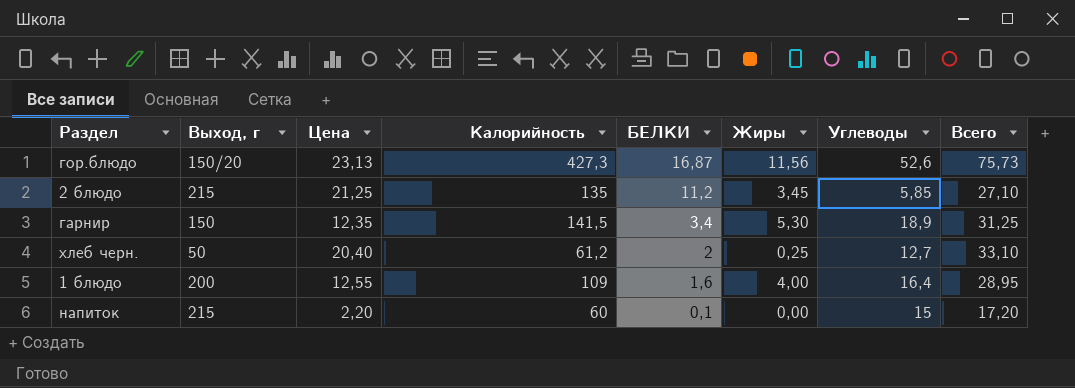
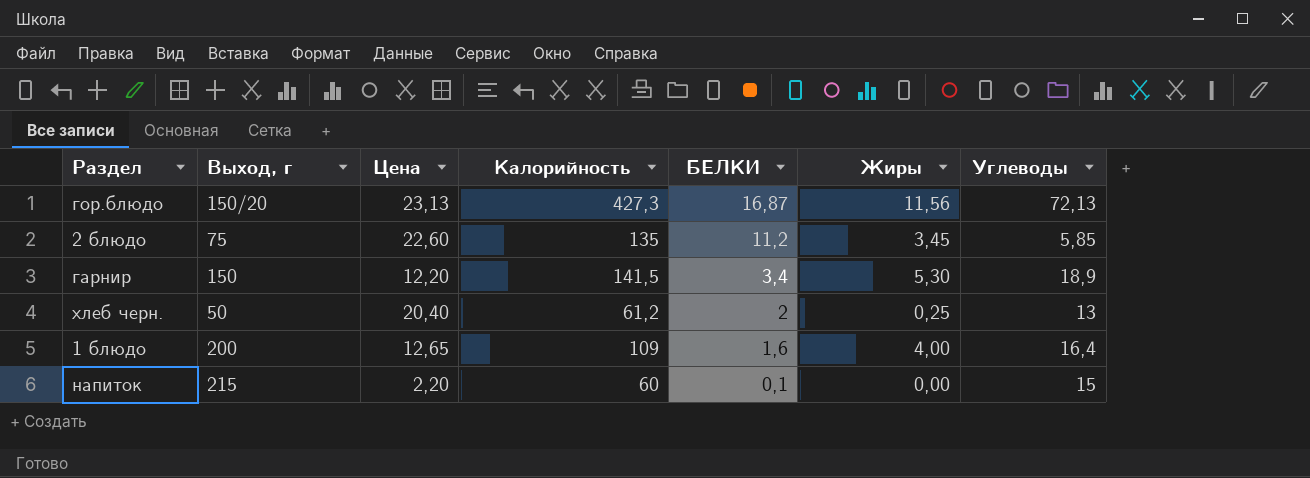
column Всего | formula: [Цена] + [Углеводы] -> none
гор.блюдо | Углеводы: 52,6 -> 72,13
2 блюдо | Выход, г: 215 -> 75
2 блюдо | Цена: 21,25 -> 22,60
гарнир | Цена: 12,35 -> 12,20
хлеб черн. | Углеводы: 12,7 -> 13
1 блюдо | Цена: 12,55 -> 12,65

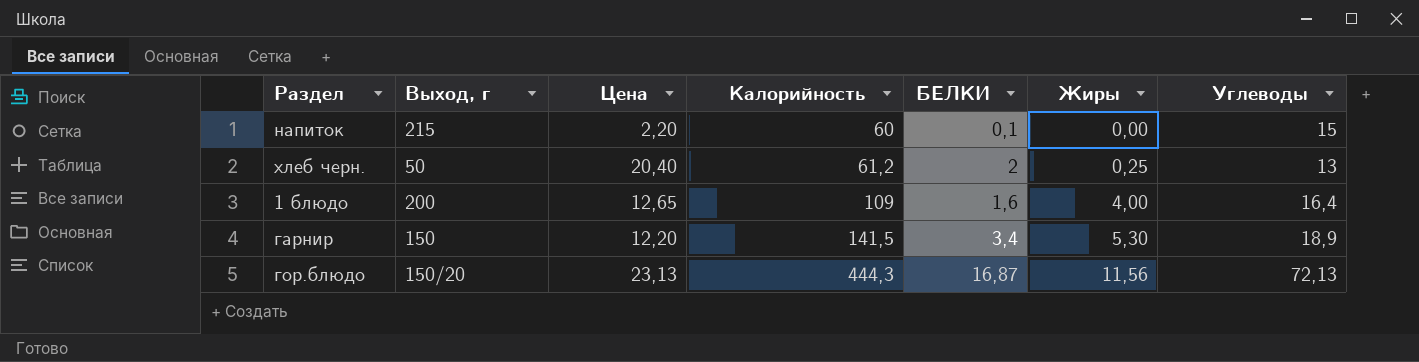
row order: БЕЛКИ descending -> Калорийность ascending
row 2 блюдо: 75 | 22,60 | 135 | 11,2 | 3,45 | 5,85 -> none
гор.блюдо | Калорийность: 427,3 -> 444,3

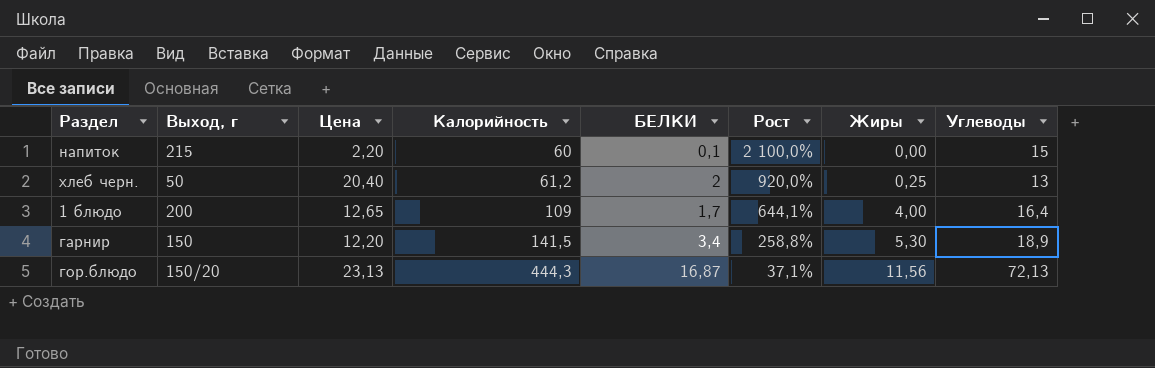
column Рост | formula: none -> ([Цена] - [БЕЛКИ]) / [БЕЛКИ]
1 блюдо | БЕЛКИ: 1,6 -> 1,7

